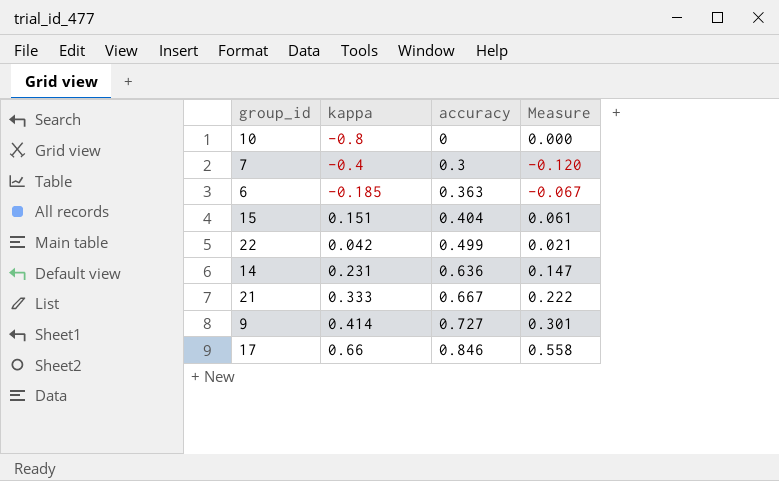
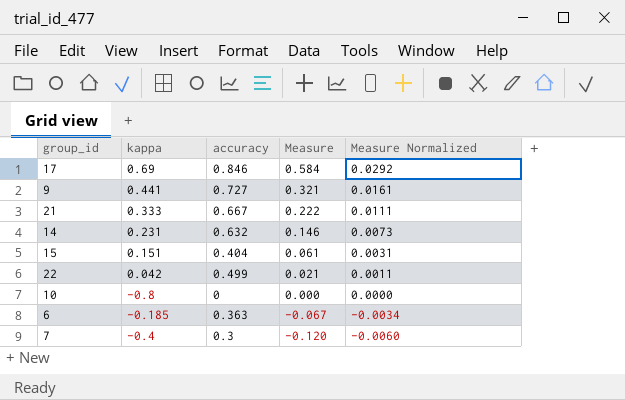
row order: accuracy ascending -> Measure descending
column Measure Normalized | formula: none -> [Measure] * 0.05
17 | kappa: 0.66 -> 0.69
17 | Measure: 0.558 -> 0.584
9 | kappa: 0.414 -> 0.441
9 | Measure: 0.301 -> 0.321
14 | accuracy: 0.636 -> 0.632
14 | Measure: 0.147 -> 0.146

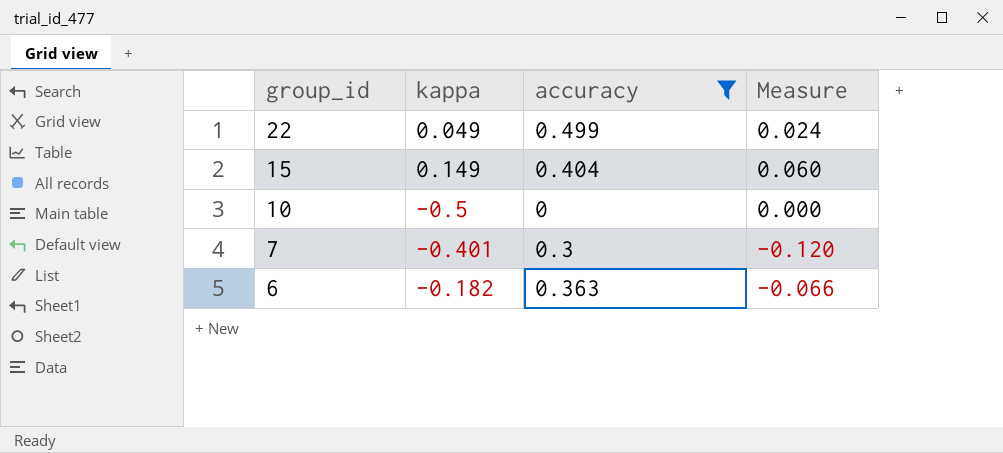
filter: none -> accuracy <= 0.499
row order: Measure descending -> group_id descending
column Measure Normalized | formula: [Measure] * 0.05 -> none
22 | kappa: 0.042 -> 0.049
22 | Measure: 0.021 -> 0.024
15 | kappa: 0.151 -> 0.149
15 | Measure: 0.061 -> 0.060
10 | kappa: -0.8 -> -0.5
7 | kappa: -0.4 -> -0.401
6 | kappa: -0.185 -> -0.182
6 | Measure: -0.067 -> -0.066

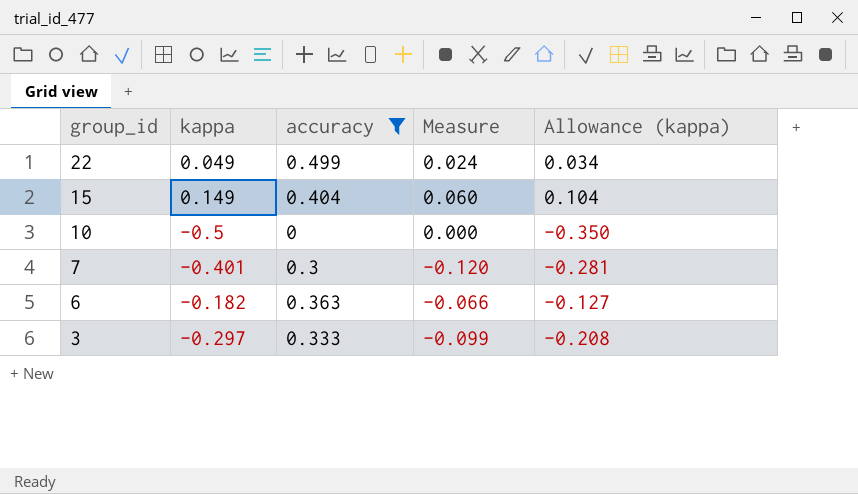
column Allowance (kappa) | formula: none -> [kappa] * 0.7
row 3: none -> -0.297 | 0.333 | -0.099 | -0.208

